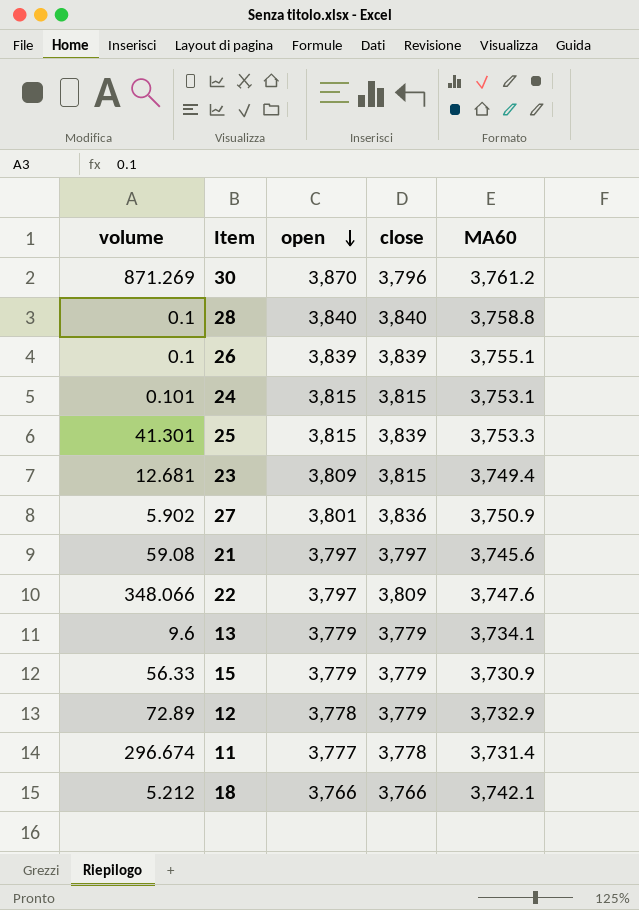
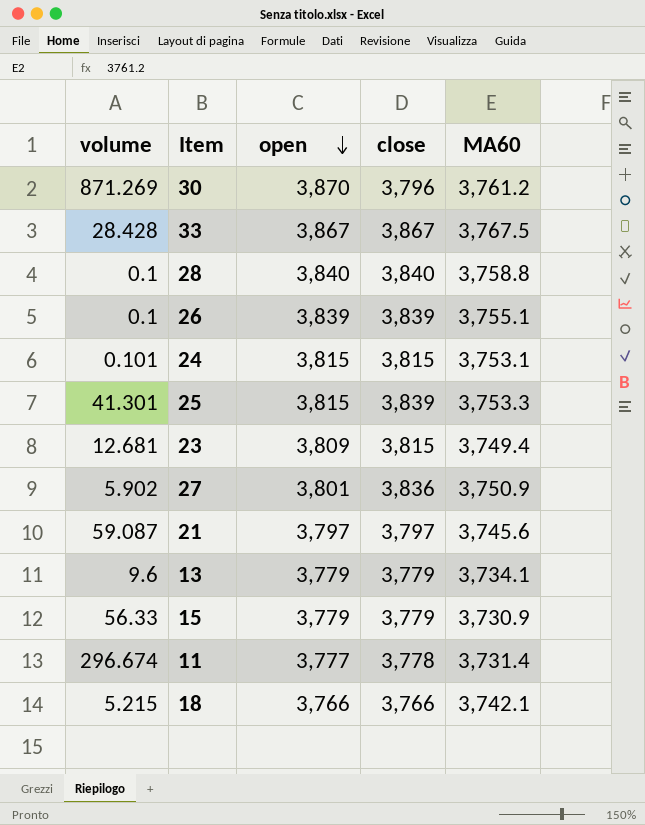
row 22: 348.066 | 3,797 | 3,809 | 3,747.6 -> none
row 12: 72.89 | 3,778 | 3,779 | 3,732.9 -> none
row 33: none -> 28.428 | 3,867 | 3,867 | 3,767.5
21 | volume: 59.08 -> 59.087
18 | volume: 5.212 -> 5.215

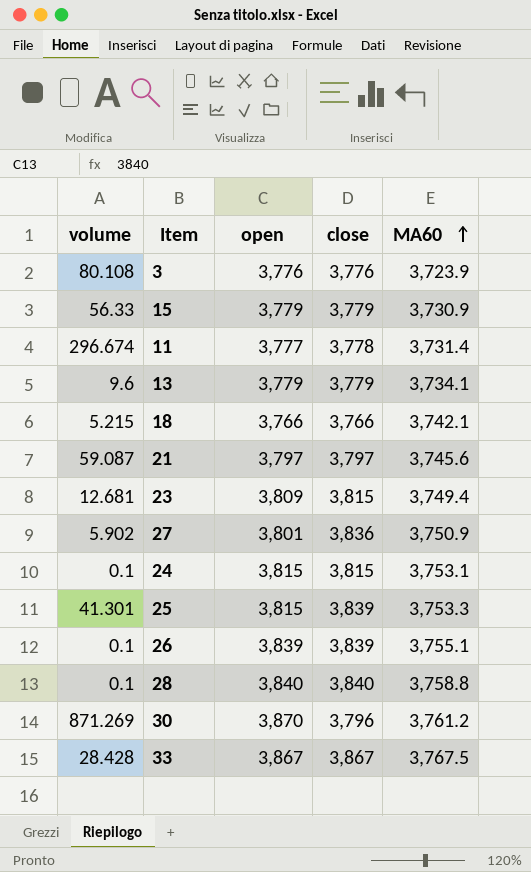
row order: open descending -> MA60 ascending
row 3: none -> 80.108 | 3,776 | 3,776 | 3,723.9
24 | volume: 0.101 -> 0.1

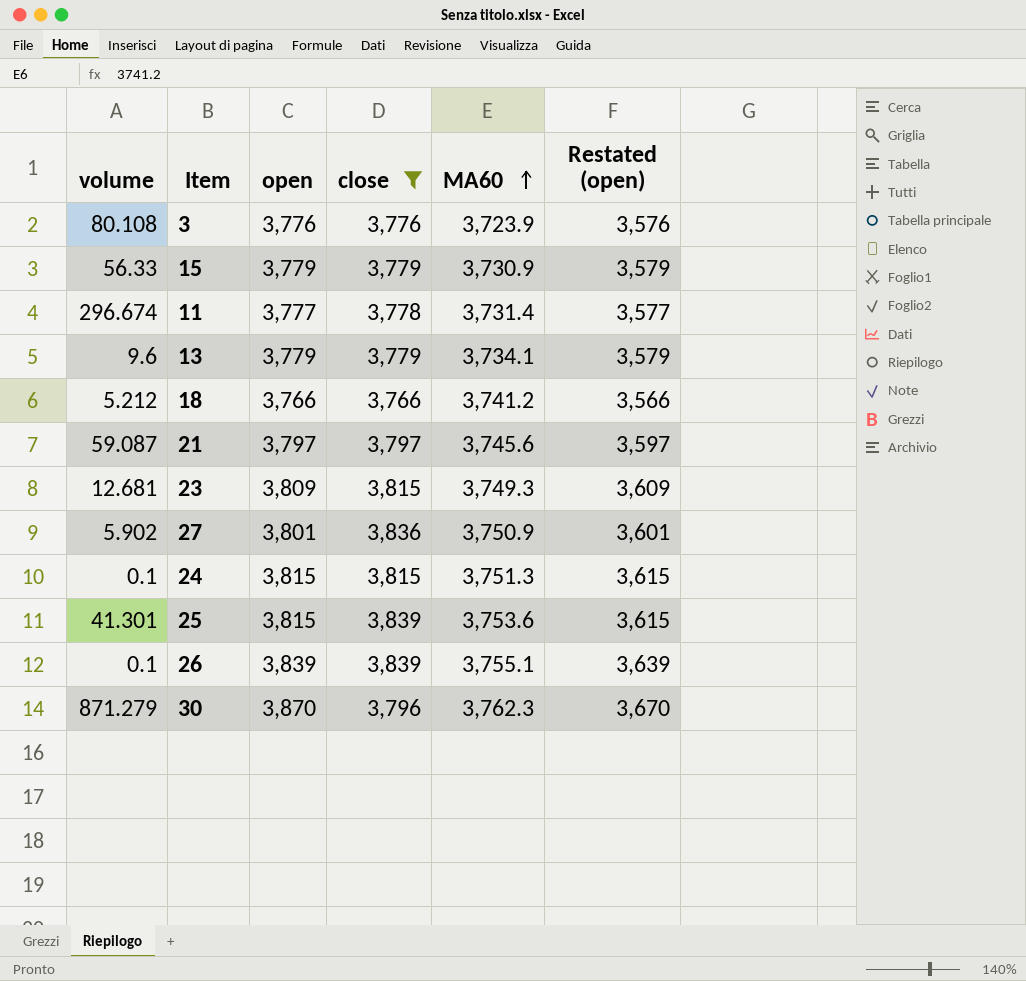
filter: none -> close <= 3,839
column Restated (open) | formula: none -> [open] - 200
18 | volume: 5.215 -> 5.212
18 | MA60: 3,742.1 -> 3,741.2
23 | MA60: 3,749.4 -> 3,749.3
24 | MA60: 3,753.1 -> 3,751.3
25 | MA60: 3,753.3 -> 3,753.6
30 | volume: 871.269 -> 871.279
30 | MA60: 3,761.2 -> 3,762.3

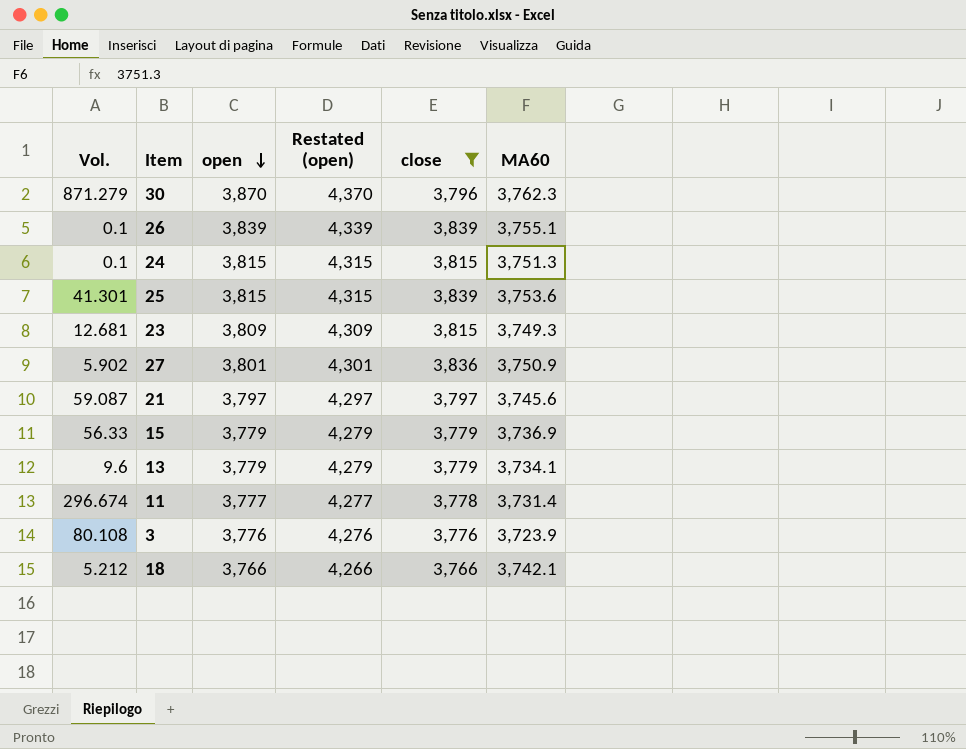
row order: MA60 ascending -> open descending
column name: volume -> Vol.
column Restated (open) | formula: [open] - 200 -> [open] + 500
column Restated (open) | position: 6 -> 4
15 | MA60: 3,730.9 -> 3,736.9
18 | MA60: 3,741.2 -> 3,742.1

